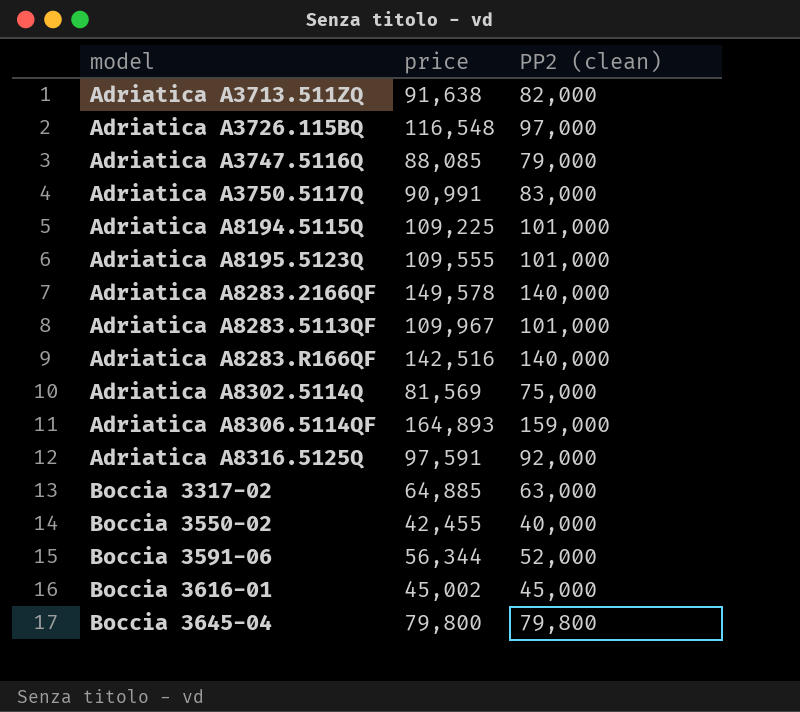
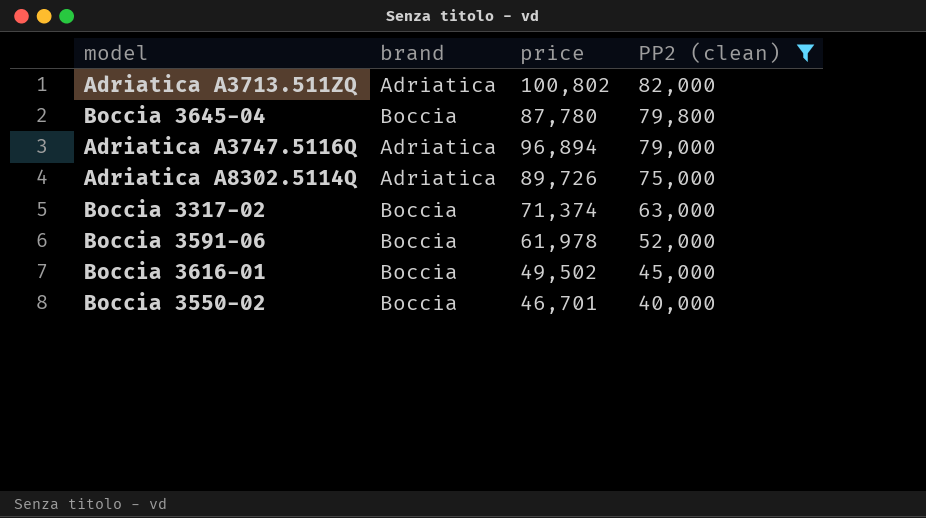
filter: none -> PP2 (clean) <= 82,000
row order: model ascending -> PP2 (clean) descending
column brand | position: none -> 2
Adriatica A3713.511ZQ | price: 91,638 -> 100,802
Boccia 3645-04 | price: 79,800 -> 87,780
Adriatica A3747.5116Q | price: 88,085 -> 96,894
Adriatica A8302.5114Q | price: 81,569 -> 89,726
Boccia 3317-02 | price: 64,885 -> 71,374
Boccia 3591-06 | price: 56,344 -> 61,978
Boccia 3616-01 | price: 45,002 -> 49,502
Boccia 3550-02 | price: 42,455 -> 46,701

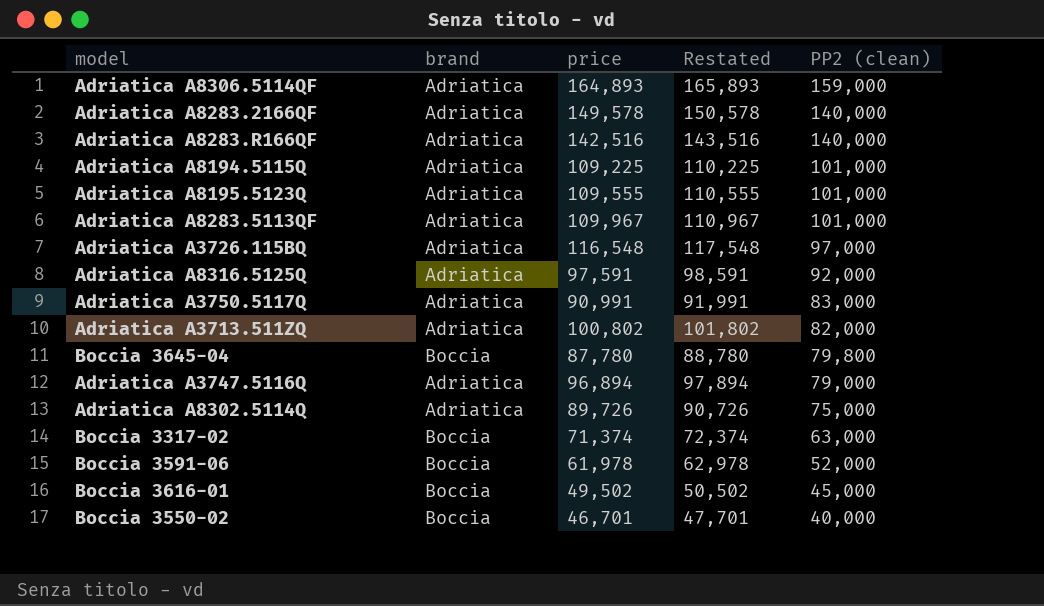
filter: PP2 (clean) <= 82,000 -> none
column Restated | formula: none -> [price] + 1000

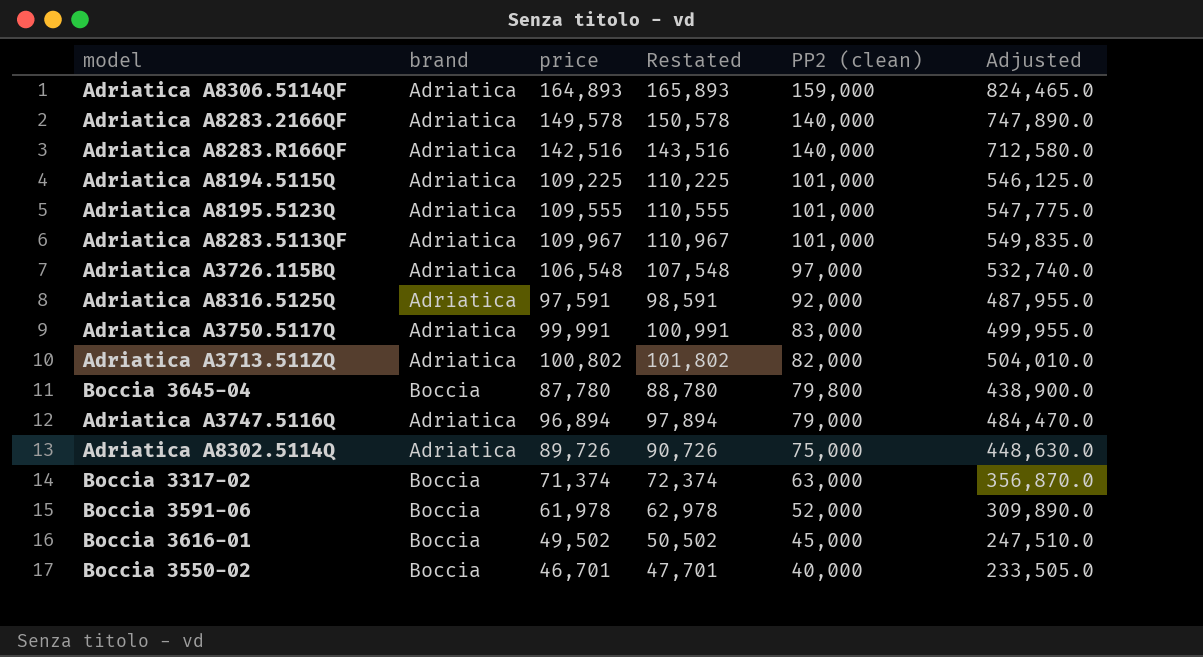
column Adjusted | formula: none -> [price] * 5
Adriatica A3726.115BQ | price: 116,548 -> 106,548
Adriatica A3726.115BQ | Restated: 117,548 -> 107,548
Adriatica A3750.5117Q | price: 90,991 -> 99,991
Adriatica A3750.5117Q | Restated: 91,991 -> 100,991

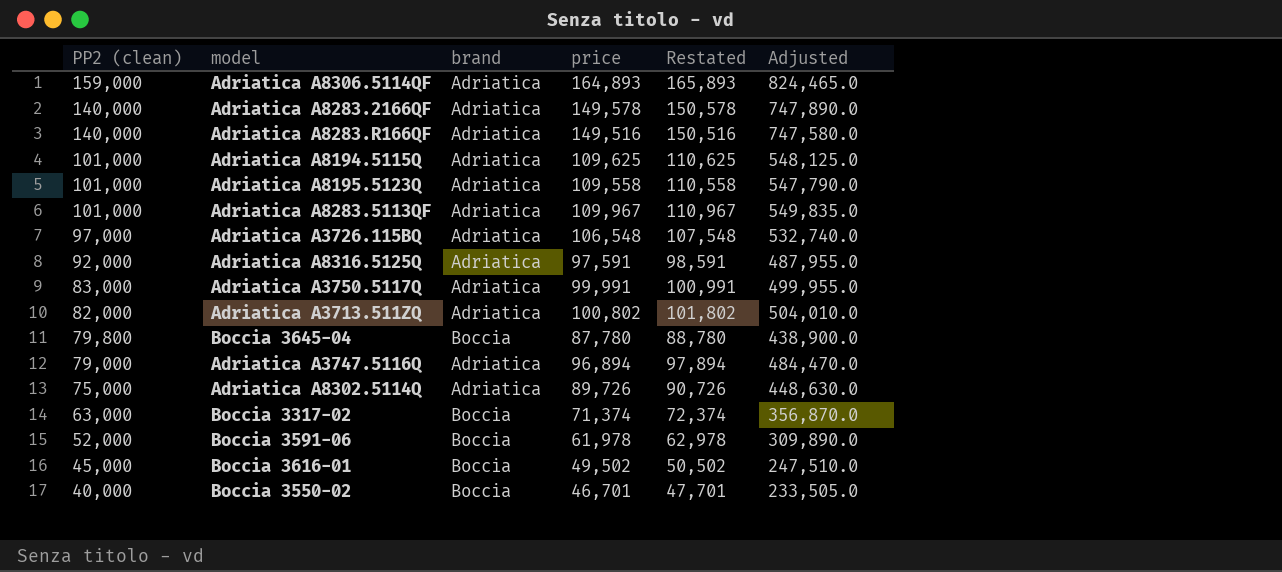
column PP2 (clean) | position: 5 -> 1
Adriatica A8283.R166QF | price: 142,516 -> 149,516
Adriatica A8283.R166QF | Restated: 143,516 -> 150,516
Adriatica A8283.R166QF | Adjusted: 712,580.0 -> 747,580.0
Adriatica A8194.5115Q | price: 109,225 -> 109,625
Adriatica A8194.5115Q | Restated: 110,225 -> 110,625
Adriatica A8194.5115Q | Adjusted: 546,125.0 -> 548,125.0
Adriatica A8195.5123Q | price: 109,555 -> 109,558
Adriatica A8195.5123Q | Restated: 110,555 -> 110,558
Adriatica A8195.5123Q | Adjusted: 547,775.0 -> 547,790.0

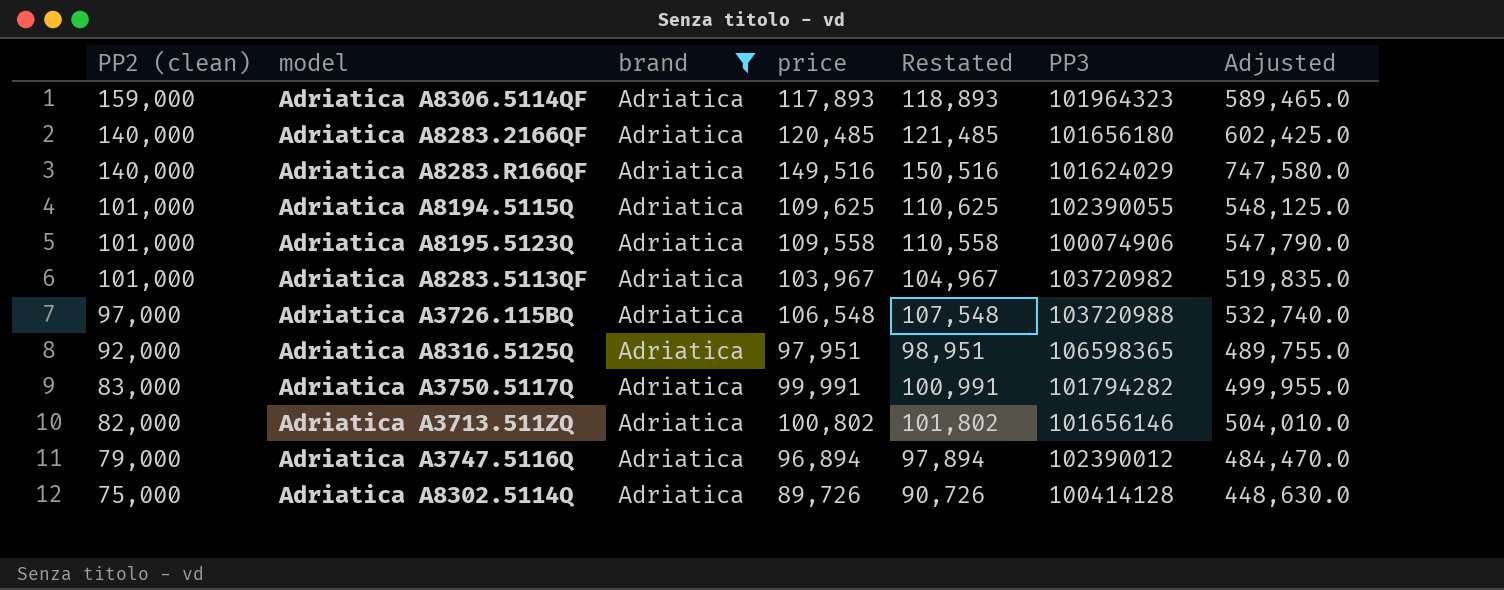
filter: none -> brand = Adriatica
column PP3 | position: none -> 6
Adriatica A8306.5114QF | price: 164,893 -> 117,893
Adriatica A8306.5114QF | Restated: 165,893 -> 118,893
Adriatica A8306.5114QF | Adjusted: 824,465.0 -> 589,465.0
Adriatica A8283.2166QF | price: 149,578 -> 120,485
Adriatica A8283.2166QF | Restated: 150,578 -> 121,485
Adriatica A8283.2166QF | Adjusted: 747,890.0 -> 602,425.0
Adriatica A8283.5113QF | price: 109,967 -> 103,967
Adriatica A8283.5113QF | Restated: 110,967 -> 104,967
Adriatica A8283.5113QF | Adjusted: 549,835.0 -> 519,835.0
Adriatica A8316.5125Q | price: 97,591 -> 97,951
Adriatica A8316.5125Q | Restated: 98,591 -> 98,951
Adriatica A8316.5125Q | Adjusted: 487,955.0 -> 489,755.0

